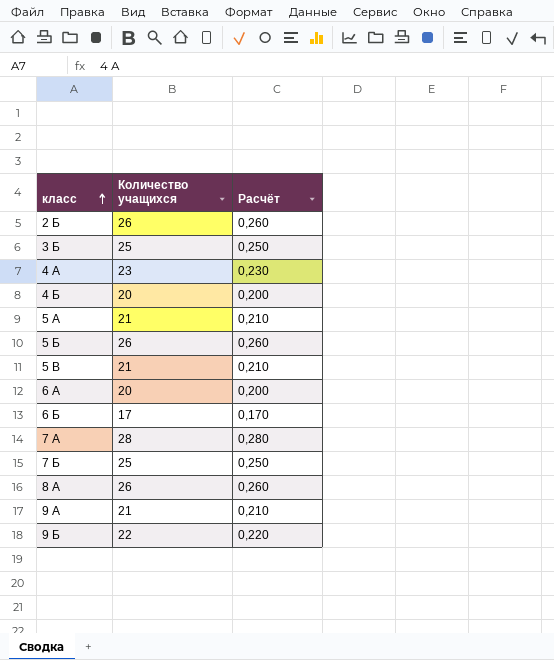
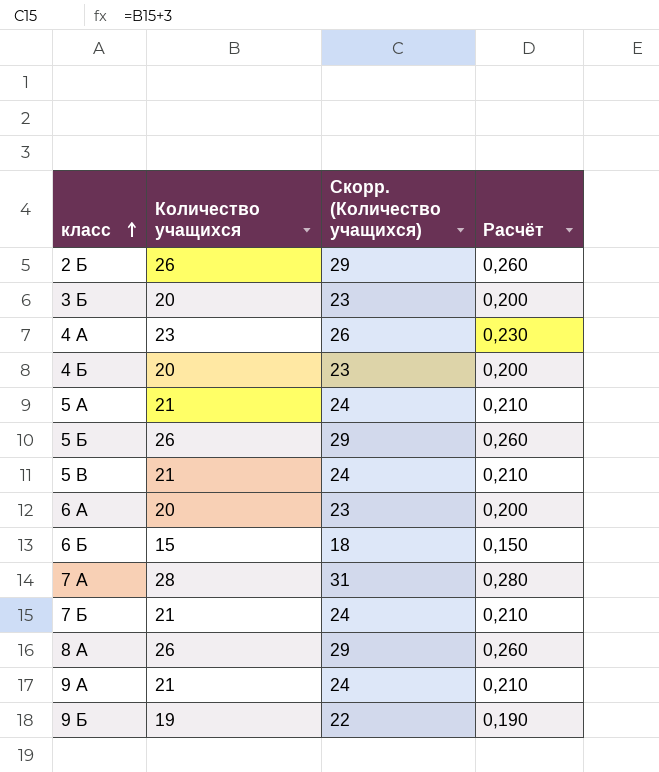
column Скорр. (Количество учащихся) | formula: none -> [Количество учащихся] + 3
3 Б | Количество учащихся: 25 -> 20
3 Б | Расчёт: 0,250 -> 0,200
6 Б | Количество учащихся: 17 -> 15
6 Б | Расчёт: 0,170 -> 0,150
7 Б | Количество учащихся: 25 -> 21
7 Б | Расчёт: 0,250 -> 0,210
9 Б | Количество учащихся: 22 -> 19
9 Б | Расчёт: 0,220 -> 0,190

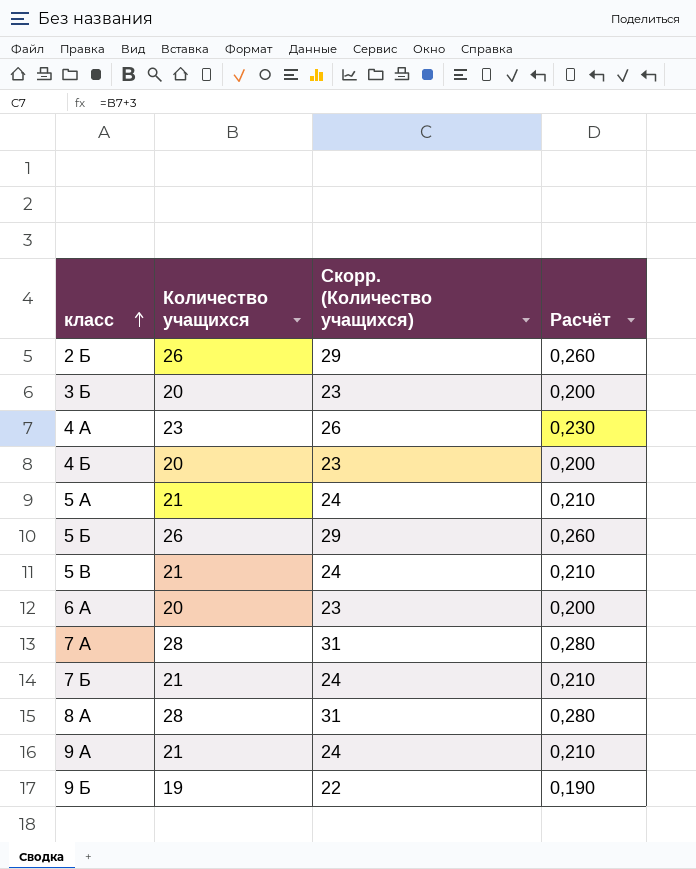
row 6 Б: 15 | 18 | 0,150 -> none
8 А | Количество учащихся: 26 -> 28
8 А | Скорр. (Количество учащихся): 29 -> 31
8 А | Расчёт: 0,260 -> 0,280

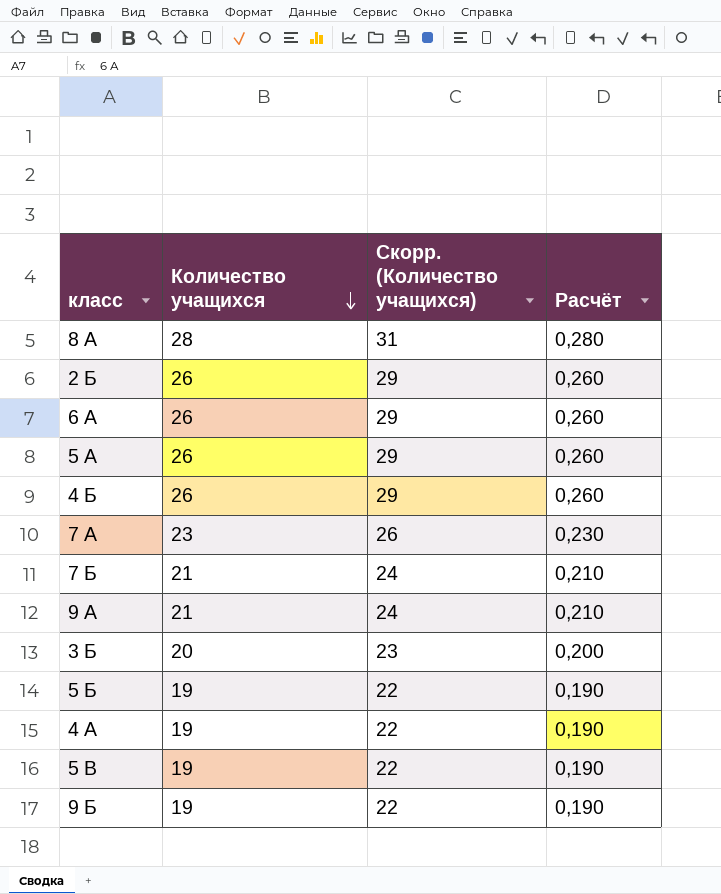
row order: класс ascending -> Количество учащихся descending
6 А | Количество учащихся: 20 -> 26
6 А | Скорр. (Количество учащихся): 23 -> 29
6 А | Расчёт: 0,200 -> 0,260
5 А | Количество учащихся: 21 -> 26
5 А | Скорр. (Количество учащихся): 24 -> 29
5 А | Расчёт: 0,210 -> 0,260
4 Б | Количество учащихся: 20 -> 26
4 Б | Скорр. (Количество учащихся): 23 -> 29
4 Б | Расчёт: 0,200 -> 0,260
7 А | Количество учащихся: 28 -> 23
7 А | Скорр. (Количество учащихся): 31 -> 26
7 А | Расчёт: 0,280 -> 0,230
5 Б | Количество учащихся: 26 -> 19
5 Б | Скорр. (Количество учащихся): 29 -> 22
5 Б | Расчёт: 0,260 -> 0,190
4 А | Количество учащихся: 23 -> 19
4 А | Скорр. (Количество учащихся): 26 -> 22
4 А | Расчёт: 0,230 -> 0,190
5 В | Количество учащихся: 21 -> 19
5 В | Скорр. (Количество учащихся): 24 -> 22
5 В | Расчёт: 0,210 -> 0,190

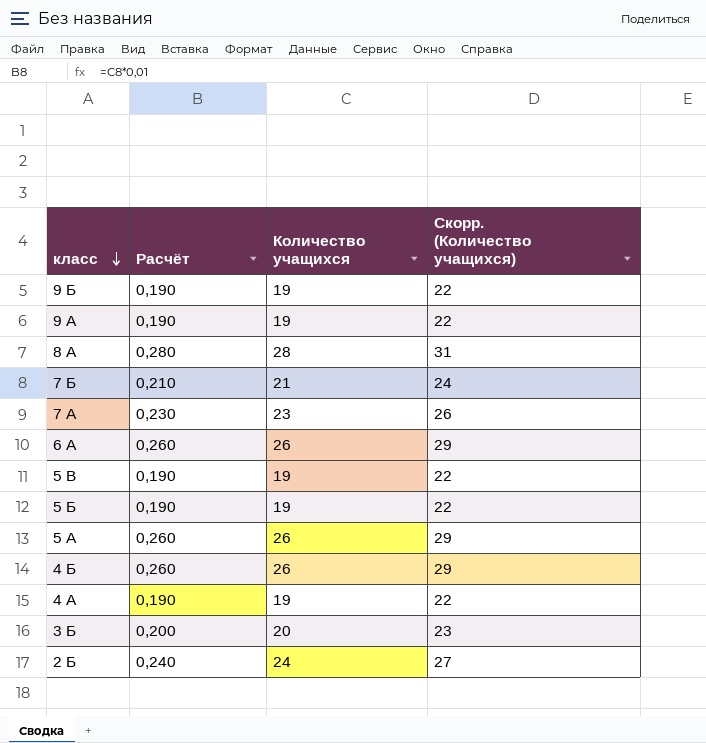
row order: Количество учащихся descending -> класс descending
column Расчёт | position: 4 -> 2
9 А | Расчёт: 0,210 -> 0,190
9 А | Количество учащихся: 21 -> 19
9 А | Скорр. (Количество учащихся): 24 -> 22
2 Б | Расчёт: 0,260 -> 0,240
2 Б | Количество учащихся: 26 -> 24
2 Б | Скорр. (Количество учащихся): 29 -> 27

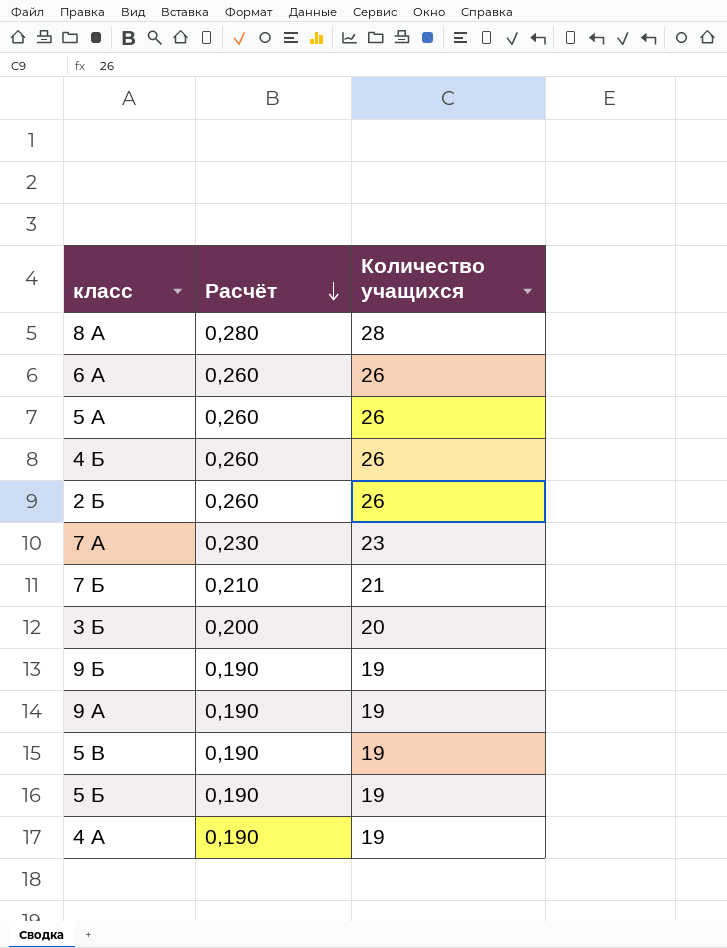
row order: класс descending -> Расчёт descending
column Скорр. (Количество учащихся) | formula: [Количество учащихся] + 3 -> none
2 Б | Расчёт: 0,240 -> 0,260
2 Б | Количество учащихся: 24 -> 26

